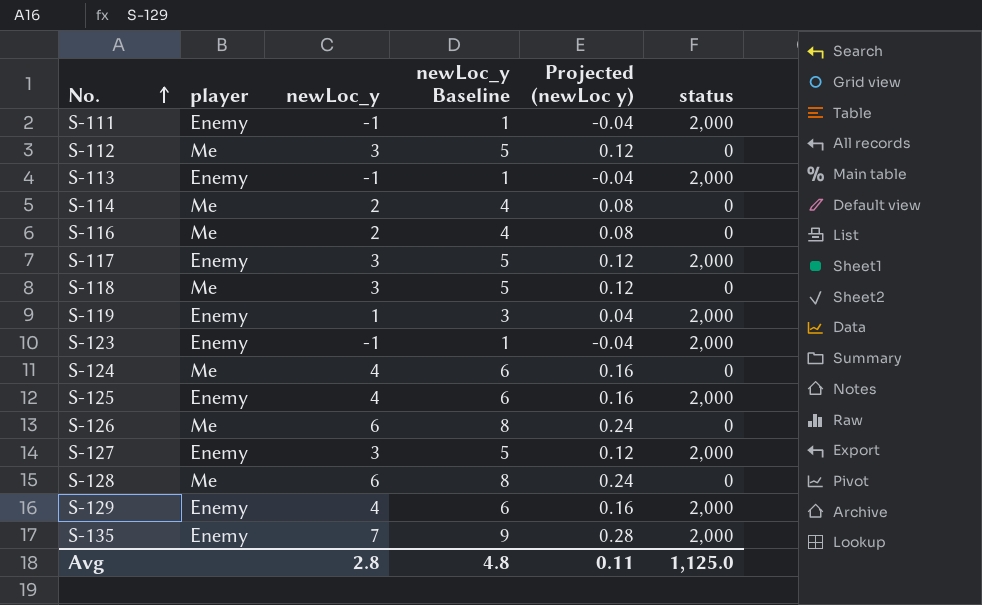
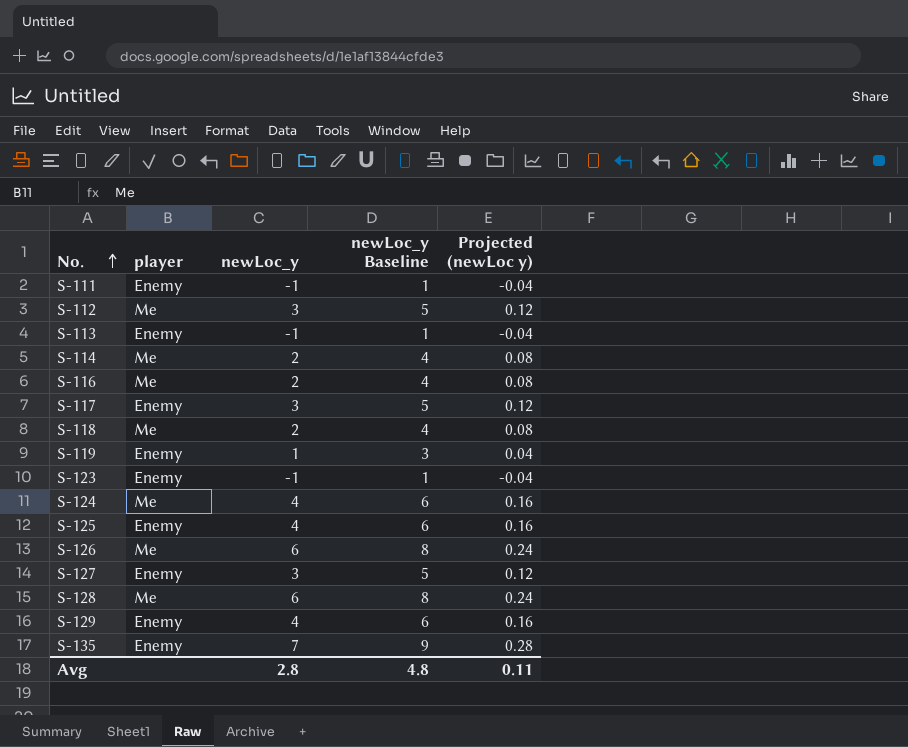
column status | position: 6 -> none
S-118 | newLoc_y: 3 -> 2
S-118 | newLoc_y Baseline: 5 -> 4
S-118 | Projected (newLoc y): 0.12 -> 0.08

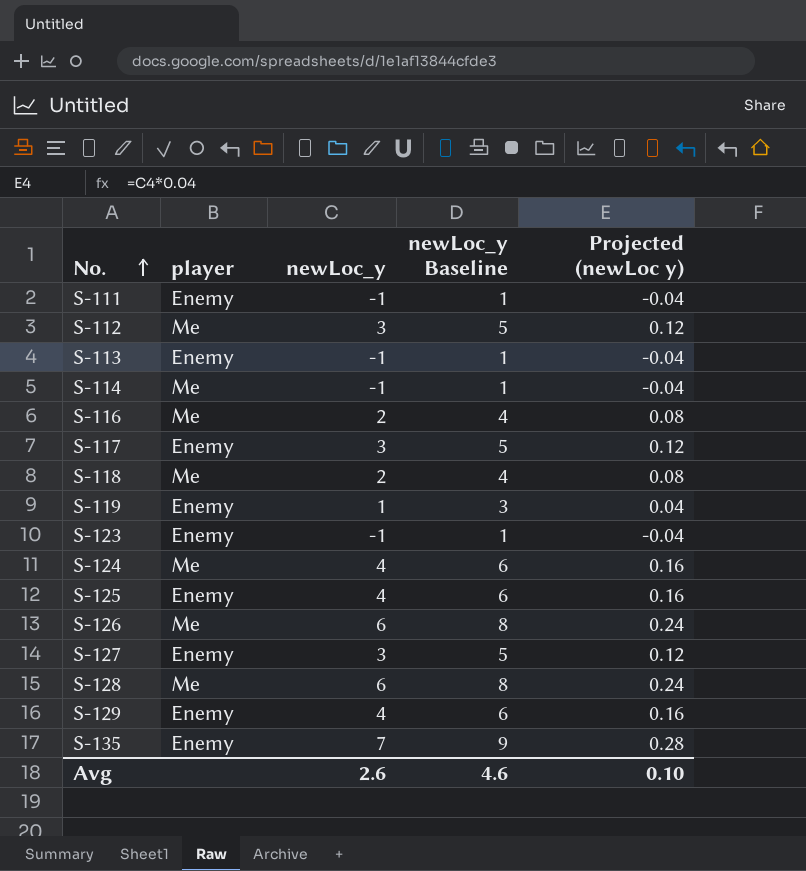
S-114 | newLoc_y: 2 -> -1
S-114 | newLoc_y Baseline: 4 -> 1
S-114 | Projected (newLoc y): 0.08 -> -0.04
Avg | newLoc_y: 2.8 -> 2.6
Avg | newLoc_y Baseline: 4.8 -> 4.6
Avg | Projected (newLoc y): 0.11 -> 0.10

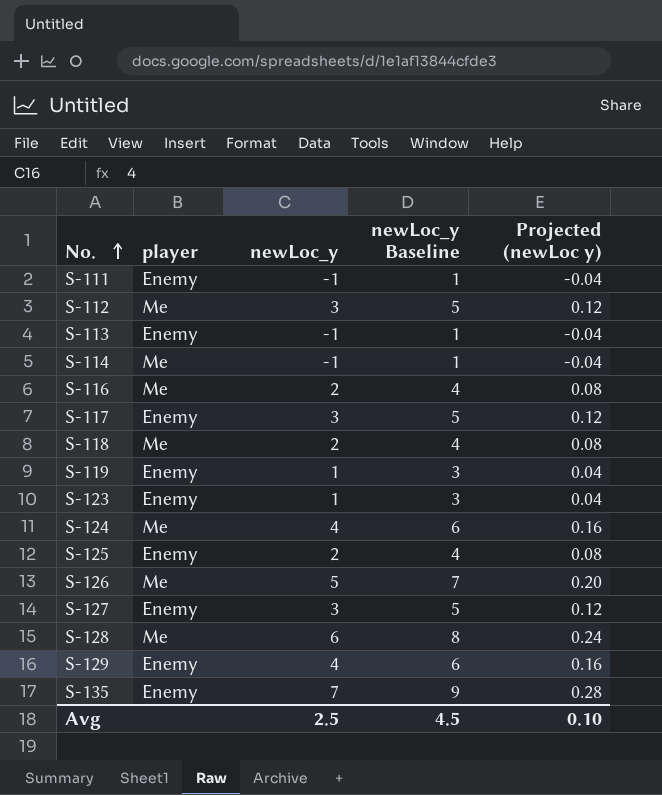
S-123 | newLoc_y: -1 -> 1
S-123 | newLoc_y Baseline: 1 -> 3
S-123 | Projected (newLoc y): -0.04 -> 0.04
S-125 | newLoc_y: 4 -> 2
S-125 | newLoc_y Baseline: 6 -> 4
S-125 | Projected (newLoc y): 0.16 -> 0.08
S-126 | newLoc_y: 6 -> 5
S-126 | newLoc_y Baseline: 8 -> 7
S-126 | Projected (newLoc y): 0.24 -> 0.20
Avg | newLoc_y: 2.6 -> 2.5
Avg | newLoc_y Baseline: 4.6 -> 4.5

